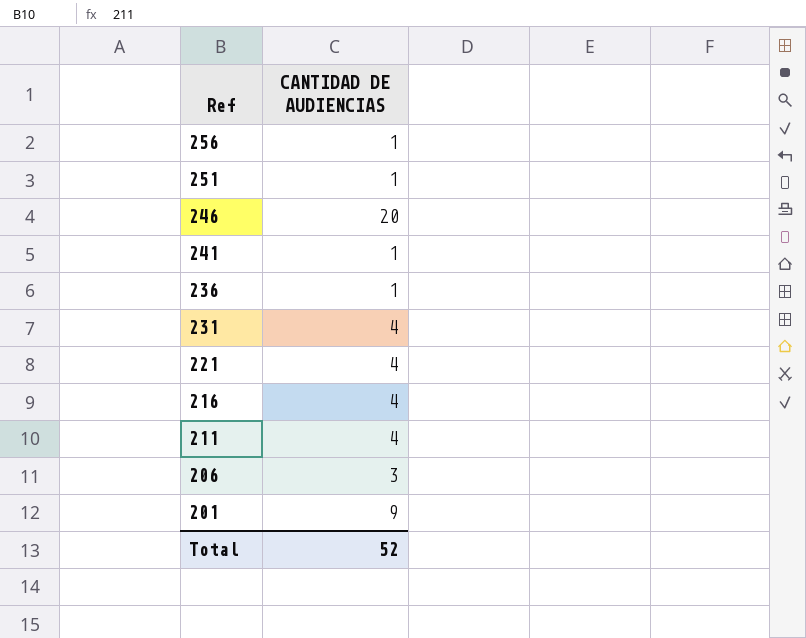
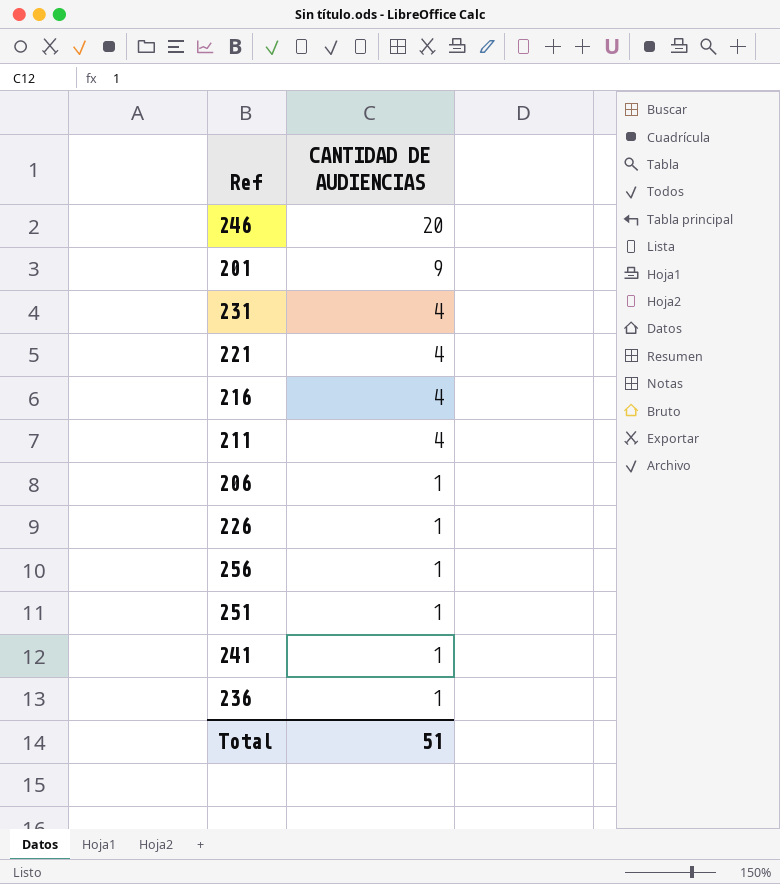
row order: Ref descending -> CANTIDAD DE AUDIENCIAS descending
206 | CANTIDAD DE AUDIENCIAS: 3 -> 1
row 226: none -> 1
Total | CANTIDAD DE AUDIENCIAS: 52 -> 51

